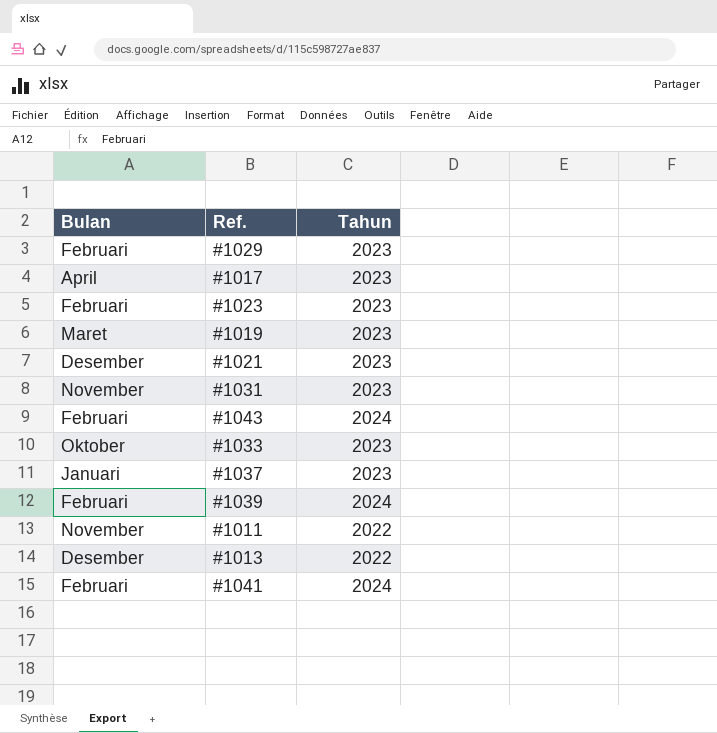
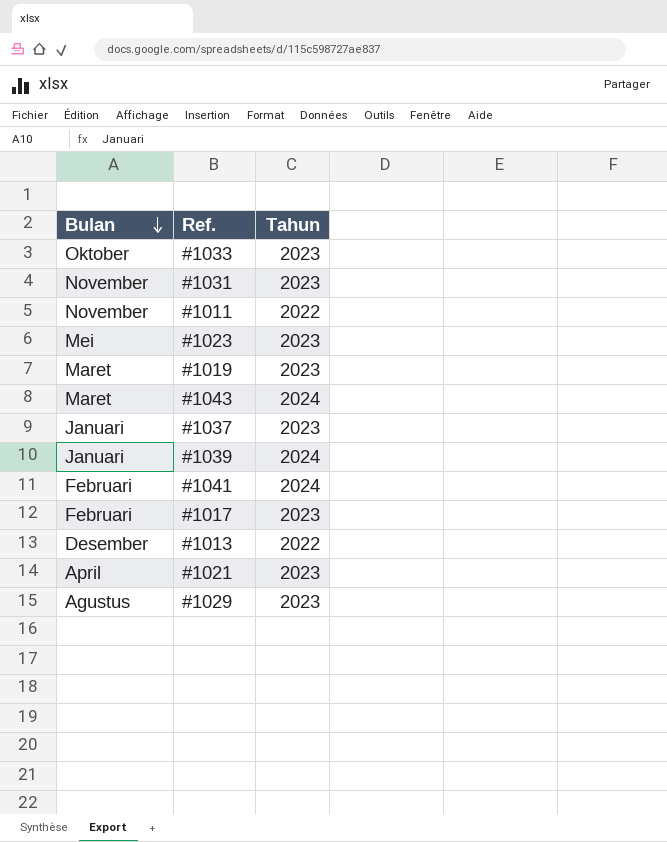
row order: none -> Bulan descending
#1023 | Bulan: Februari -> Mei
#1043 | Bulan: Februari -> Maret
#1039 | Bulan: Februari -> Januari
#1017 | Bulan: April -> Februari
#1021 | Bulan: Desember -> April
#1029 | Bulan: Februari -> Agustus

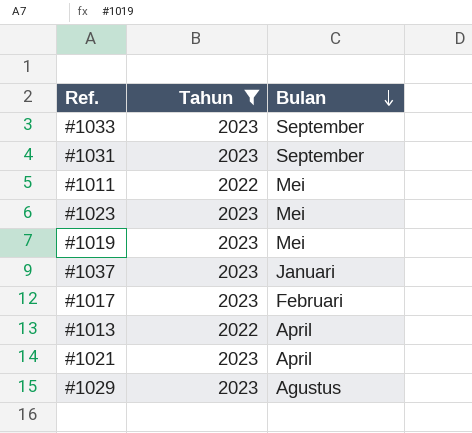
filter: none -> Tahun != 2024
column Bulan | position: 1 -> 3
#1033 | Bulan: Oktober -> September
#1031 | Bulan: November -> September
#1011 | Bulan: November -> Mei
#1019 | Bulan: Maret -> Mei
#1013 | Bulan: Desember -> April

